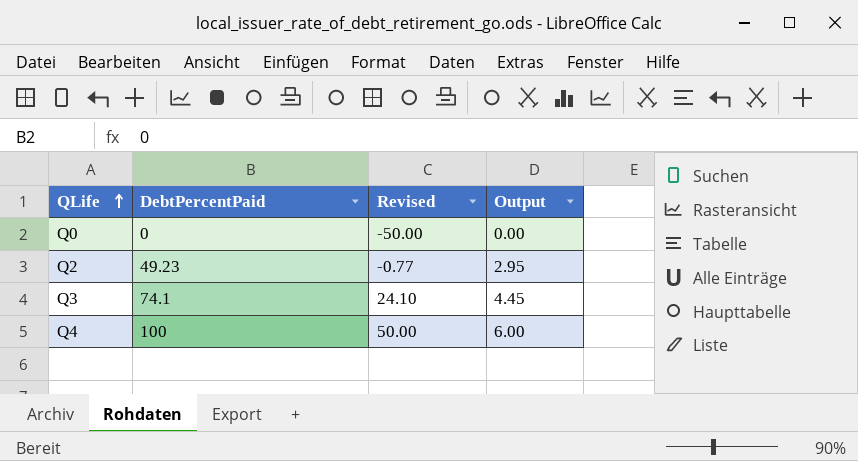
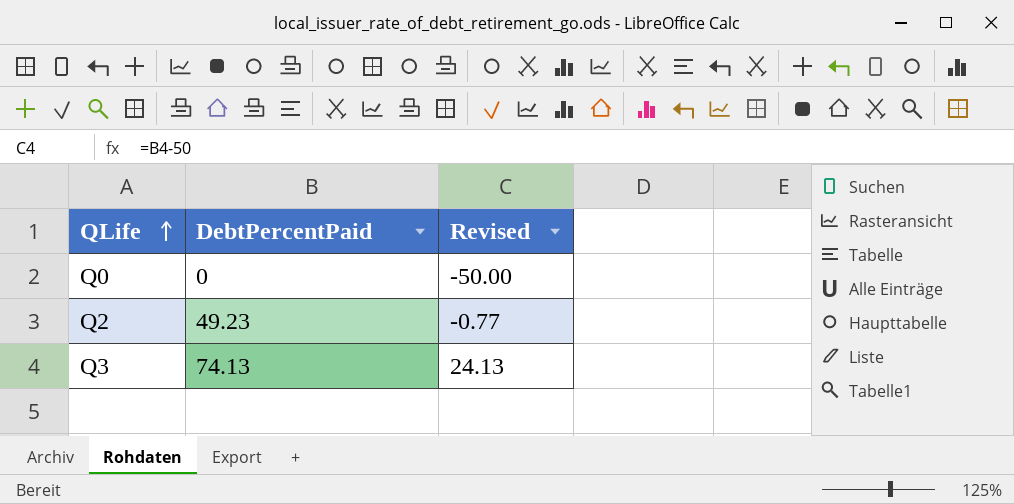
column Output | formula: [DebtPercentPaid] * 0.06 -> none
row Q4: 100 | 50.00 | 6.00 -> none
Q3 | DebtPercentPaid: 74.1 -> 74.13
Q3 | Revised: 24.10 -> 24.13

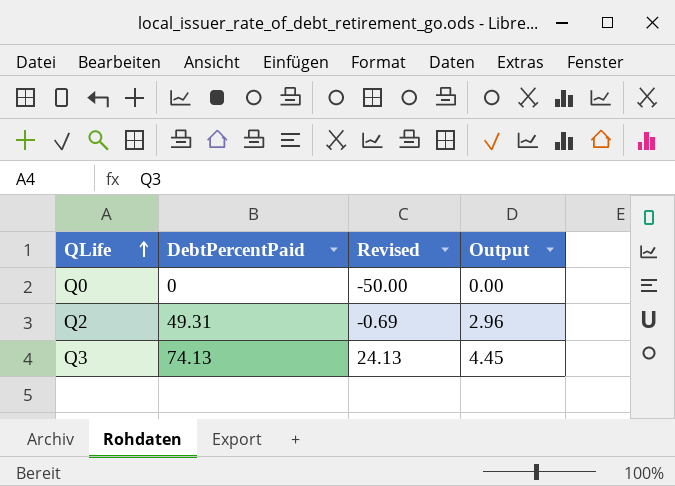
column Output | formula: none -> [DebtPercentPaid] * 0.06
Q2 | DebtPercentPaid: 49.23 -> 49.31
Q2 | Revised: -0.77 -> -0.69

